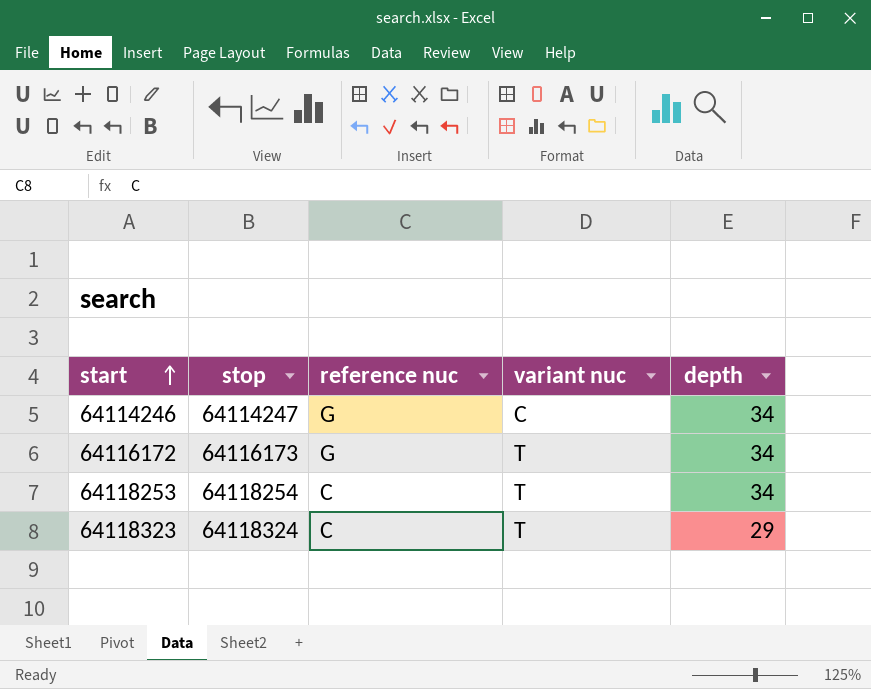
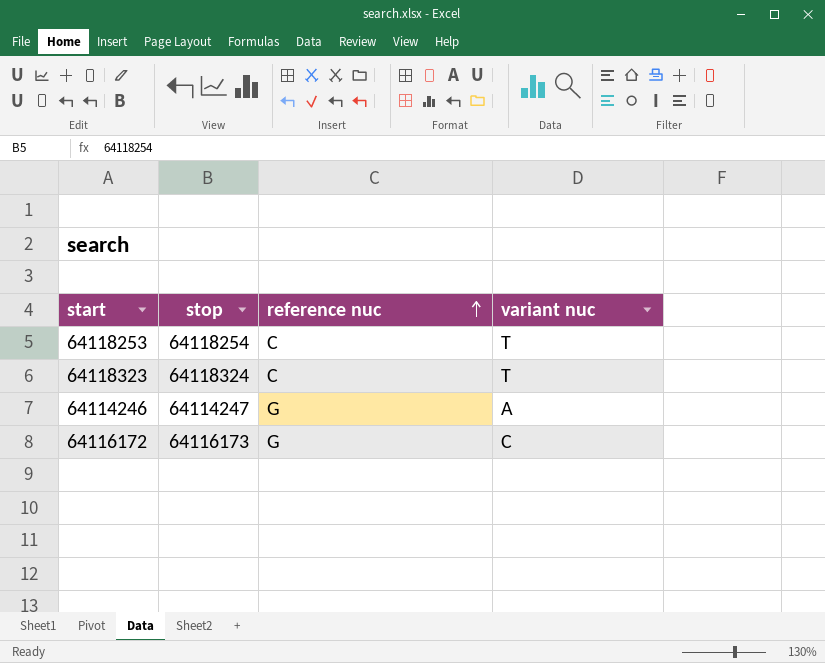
row order: start ascending -> reference nuc ascending
column depth | position: 5 -> none
64114246 | variant nuc: C -> A
64116172 | variant nuc: T -> C

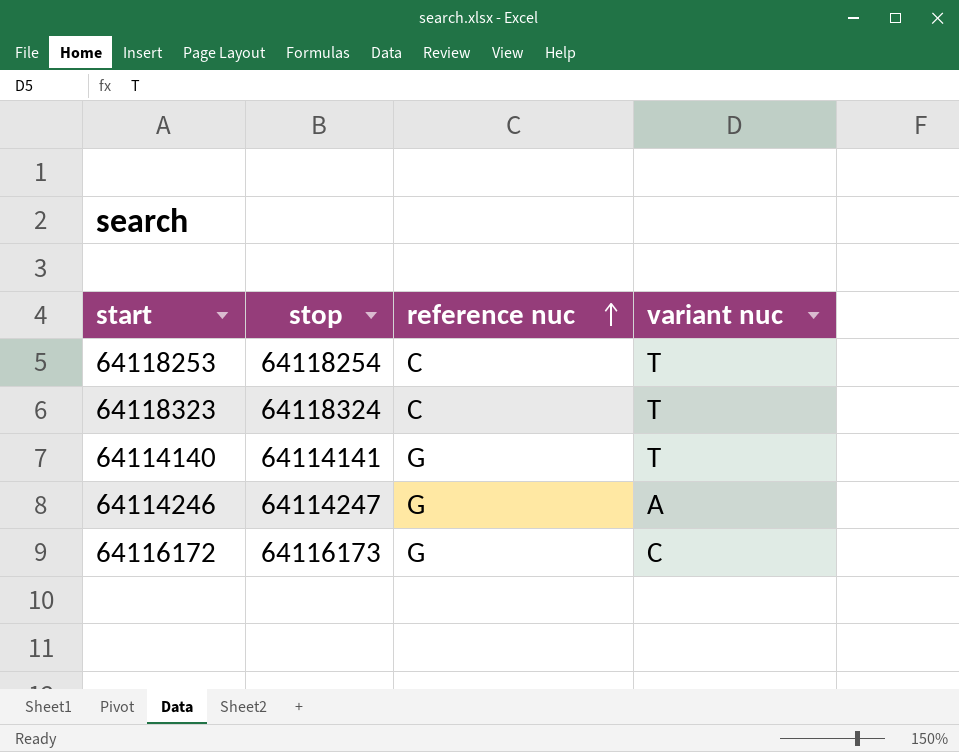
row 64114140: none -> 64114141 | G | T

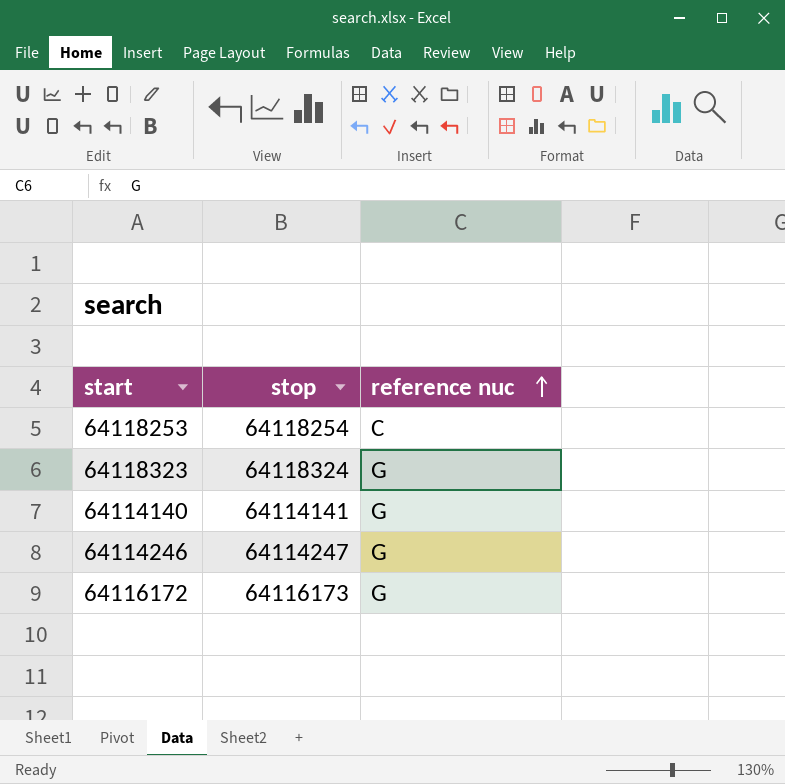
column variant nuc | position: 4 -> none
64118323 | reference nuc: C -> G

